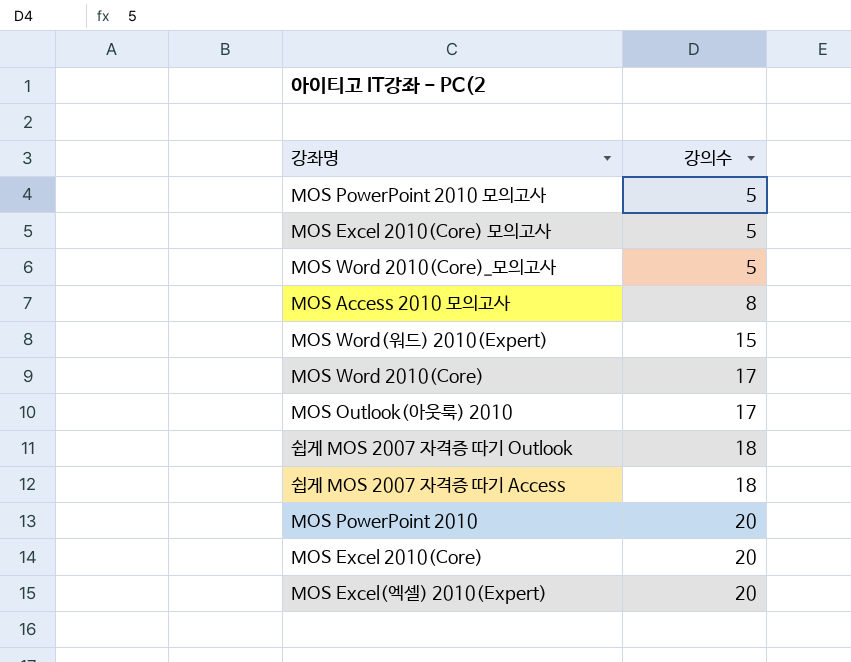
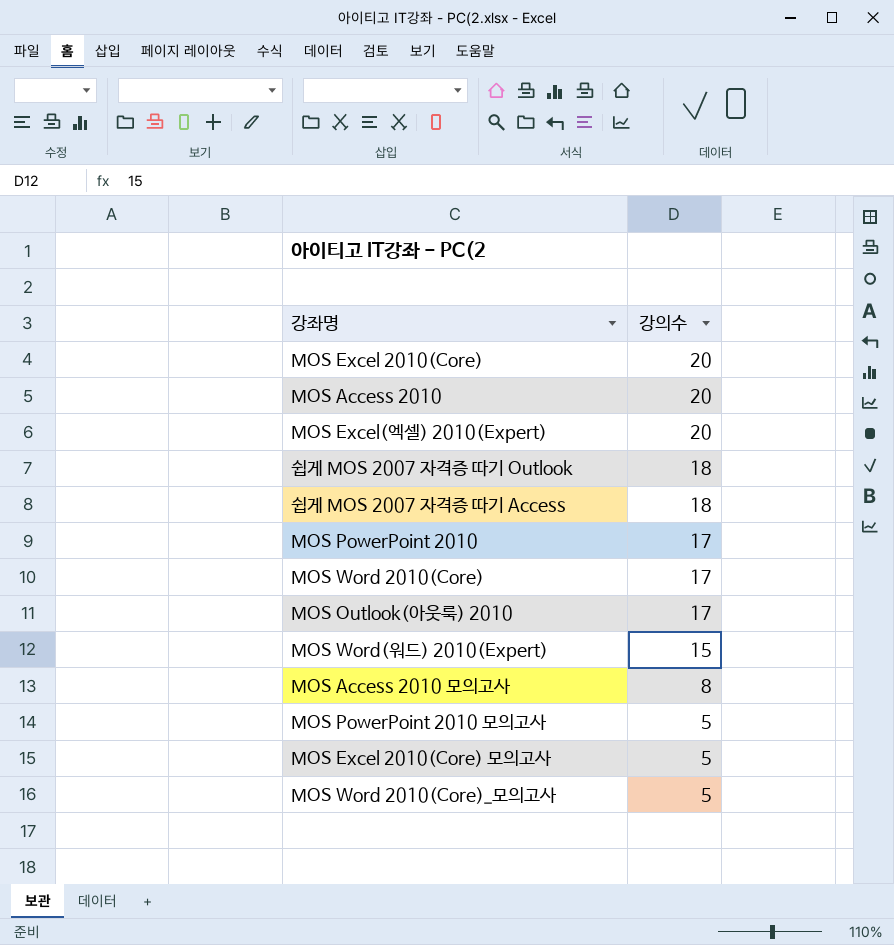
row order: 강의수 ascending -> 강의수 descending
row MOS Access 2010: none -> 20
MOS PowerPoint 2010 | 강의수: 20 -> 17

